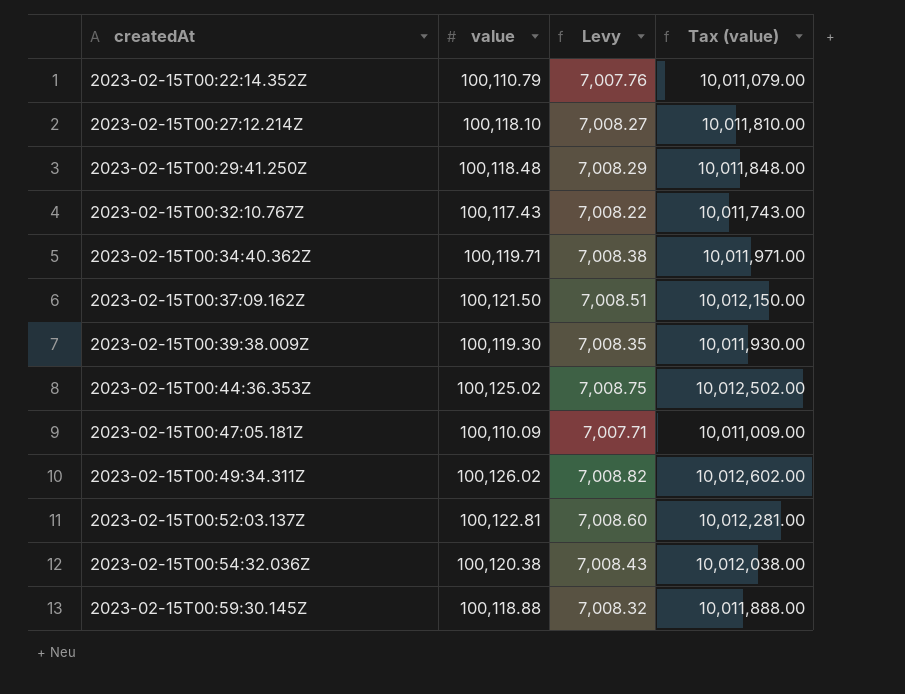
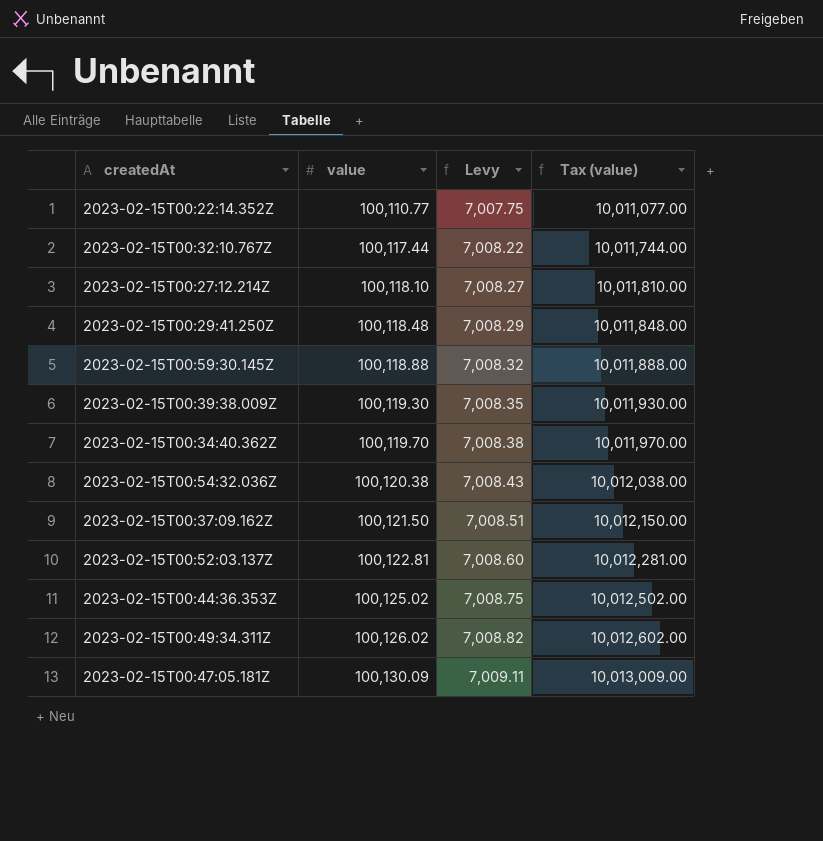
row order: createdAt ascending -> value ascending
2023-02-15T00:22:14.352Z | value: 100,110.79 -> 100,110.77
2023-02-15T00:22:14.352Z | Levy: 7,007.76 -> 7,007.75
2023-02-15T00:22:14.352Z | Tax (value): 10,011,079.00 -> 10,011,077.00
2023-02-15T00:32:10.767Z | value: 100,117.43 -> 100,117.44
2023-02-15T00:32:10.767Z | Tax (value): 10,011,743.00 -> 10,011,744.00
2023-02-15T00:34:40.362Z | value: 100,119.71 -> 100,119.70
2023-02-15T00:34:40.362Z | Tax (value): 10,011,971.00 -> 10,011,970.00
2023-02-15T00:47:05.181Z | value: 100,110.09 -> 100,130.09
2023-02-15T00:47:05.181Z | Levy: 7,007.71 -> 7,009.11
2023-02-15T00:47:05.181Z | Tax (value): 10,011,009.00 -> 10,013,009.00

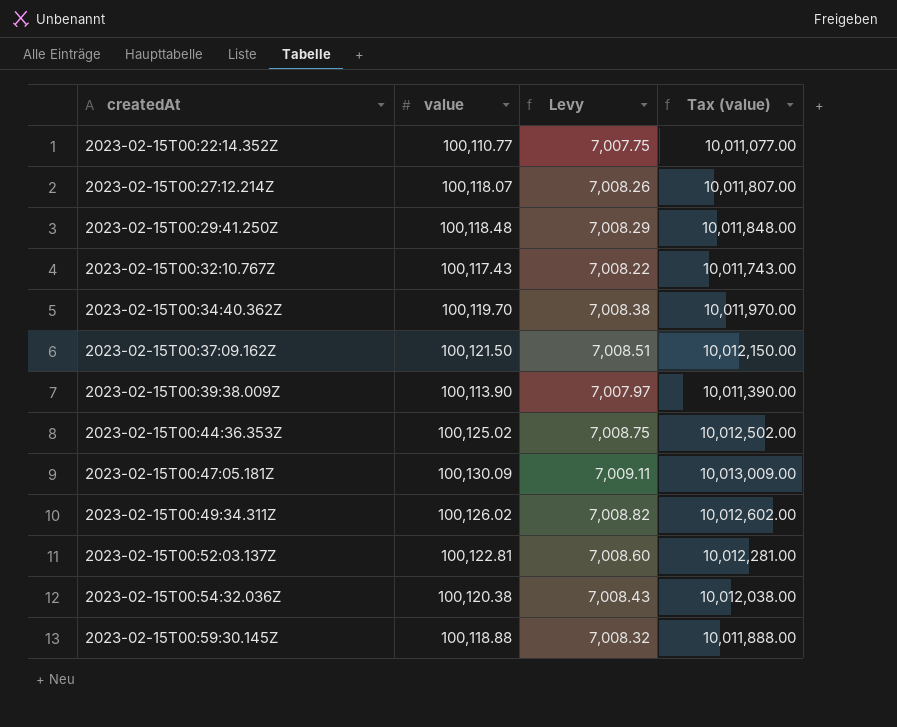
row order: value ascending -> createdAt ascending
2023-02-15T00:27:12.214Z | value: 100,118.10 -> 100,118.07
2023-02-15T00:27:12.214Z | Levy: 7,008.27 -> 7,008.26
2023-02-15T00:27:12.214Z | Tax (value): 10,011,810.00 -> 10,011,807.00
2023-02-15T00:32:10.767Z | value: 100,117.44 -> 100,117.43
2023-02-15T00:32:10.767Z | Tax (value): 10,011,744.00 -> 10,011,743.00
2023-02-15T00:39:38.009Z | value: 100,119.30 -> 100,113.90
2023-02-15T00:39:38.009Z | Levy: 7,008.35 -> 7,007.97
2023-02-15T00:39:38.009Z | Tax (value): 10,011,930.00 -> 10,011,390.00

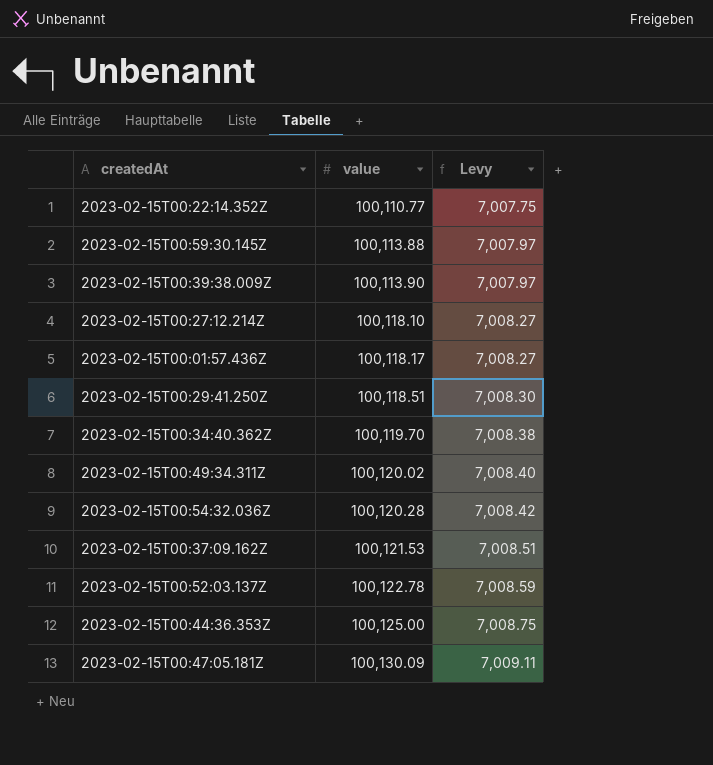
row order: createdAt ascending -> value ascending
column Tax (value) | formula: [value] * 100 -> none
row 2023-02-15T00:32:10.767Z: 100,117.43 | 7,008.22 | 10,011,743.00 -> none
2023-02-15T00:59:30.145Z | value: 100,118.88 -> 100,113.88
2023-02-15T00:59:30.145Z | Levy: 7,008.32 -> 7,007.97
2023-02-15T00:27:12.214Z | value: 100,118.07 -> 100,118.10
2023-02-15T00:27:12.214Z | Levy: 7,008.26 -> 7,008.27
row 2023-02-15T00:01:57.436Z: none -> 100,118.17 | 7,008.27
2023-02-15T00:29:41.250Z | value: 100,118.48 -> 100,118.51
2023-02-15T00:29:41.250Z | Levy: 7,008.29 -> 7,008.30
2023-02-15T00:49:34.311Z | value: 100,126.02 -> 100,120.02
2023-02-15T00:49:34.311Z | Levy: 7,008.82 -> 7,008.40
2023-02-15T00:54:32.036Z | value: 100,120.38 -> 100,120.28
2023-02-15T00:54:32.036Z | Levy: 7,008.43 -> 7,008.42
2023-02-15T00:37:09.162Z | value: 100,121.50 -> 100,121.53
2023-02-15T00:52:03.137Z | value: 100,122.81 -> 100,122.78
2023-02-15T00:52:03.137Z | Levy: 7,008.60 -> 7,008.59
2023-02-15T00:44:36.353Z | value: 100,125.02 -> 100,125.00

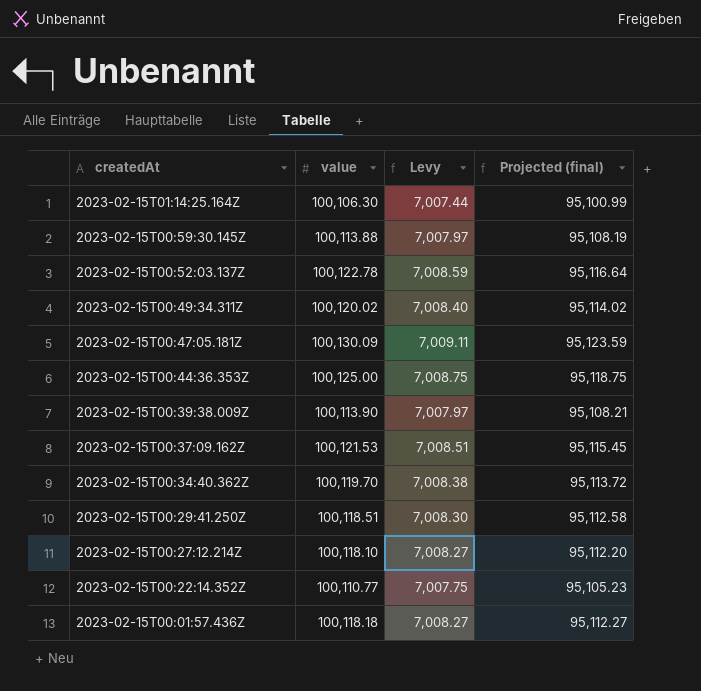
row order: value ascending -> createdAt descending
column Projected (final) | formula: none -> [value] * 0.95
row 2023-02-15T00:54:32.036Z: 100,120.28 | 7,008.42 -> none
row 2023-02-15T01:14:25.164Z: none -> 100,106.30 | 7,007.44 | 95,100.99
2023-02-15T00:01:57.436Z | value: 100,118.17 -> 100,118.18

